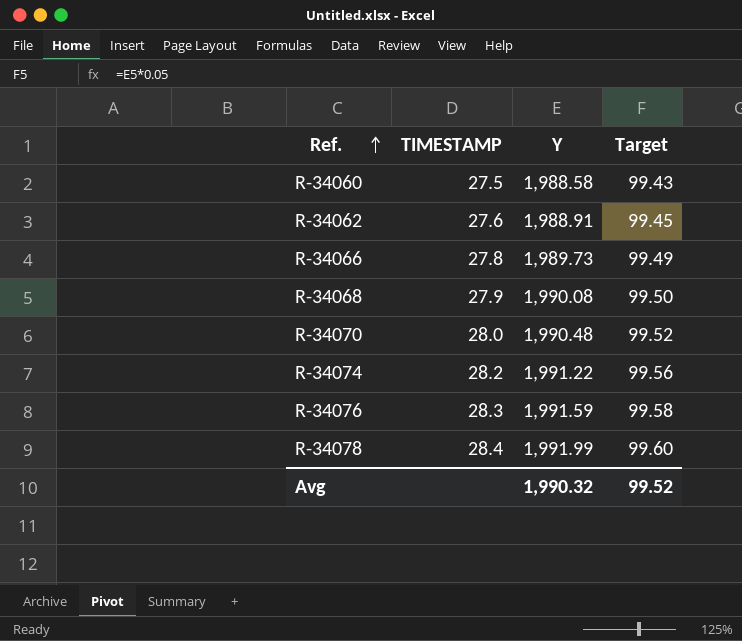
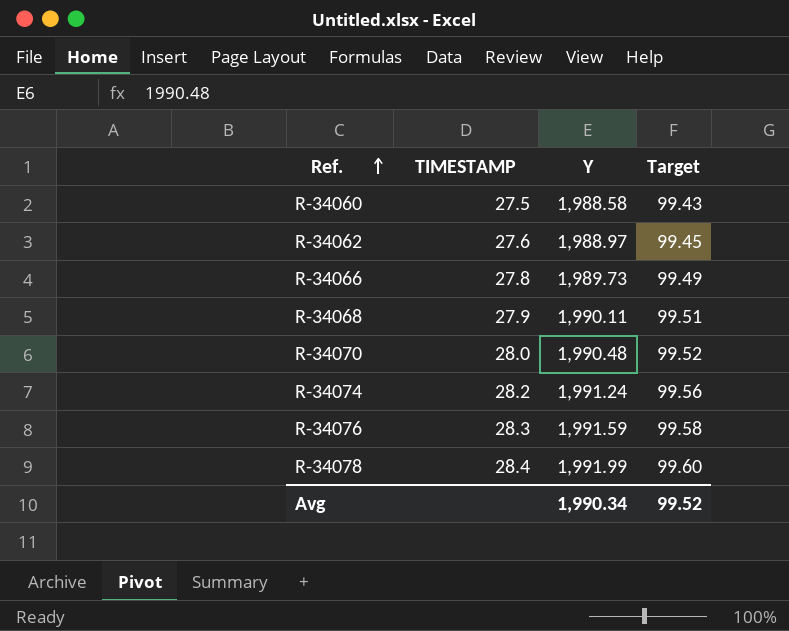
R-34062 | Y: 1,988.91 -> 1,988.97
R-34068 | Y: 1,990.08 -> 1,990.11
R-34068 | Target: 99.50 -> 99.51
R-34074 | Y: 1,991.22 -> 1,991.24
Avg | Y: 1,990.32 -> 1,990.34

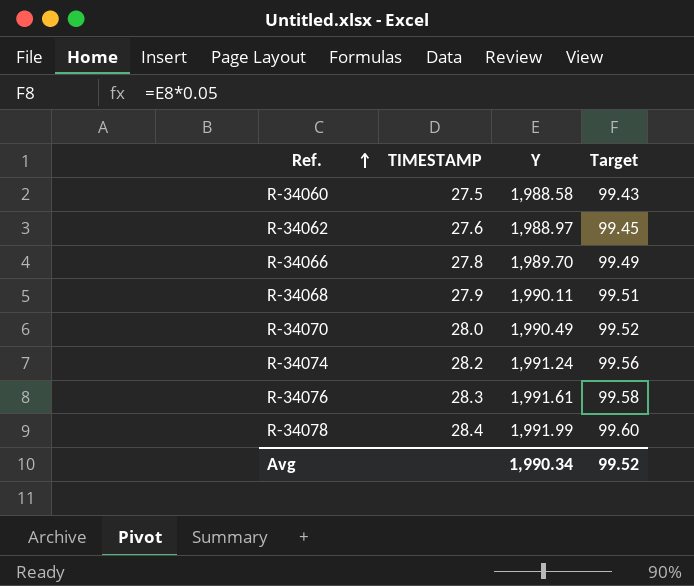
R-34066 | Y: 1,989.73 -> 1,989.70
R-34070 | Y: 1,990.48 -> 1,990.49
R-34076 | Y: 1,991.59 -> 1,991.61

